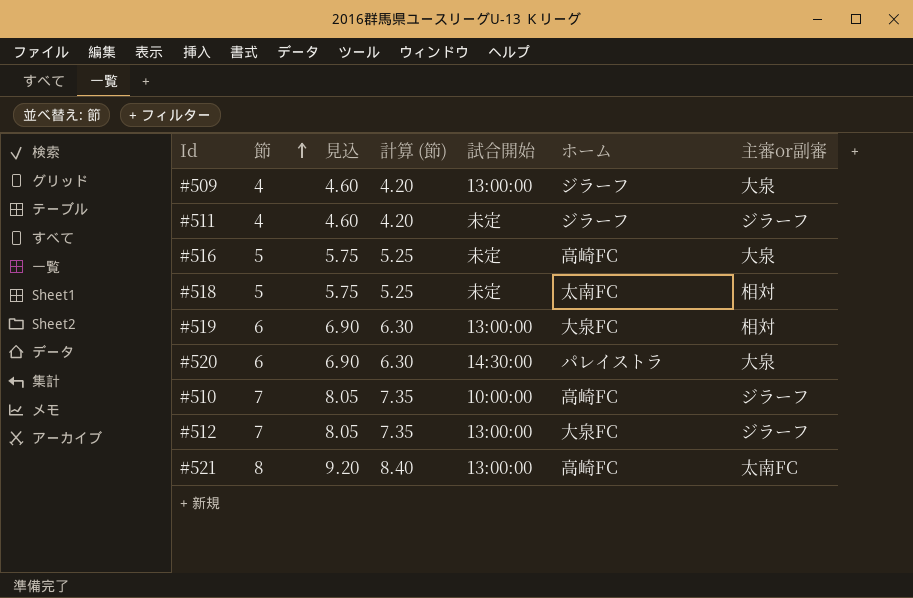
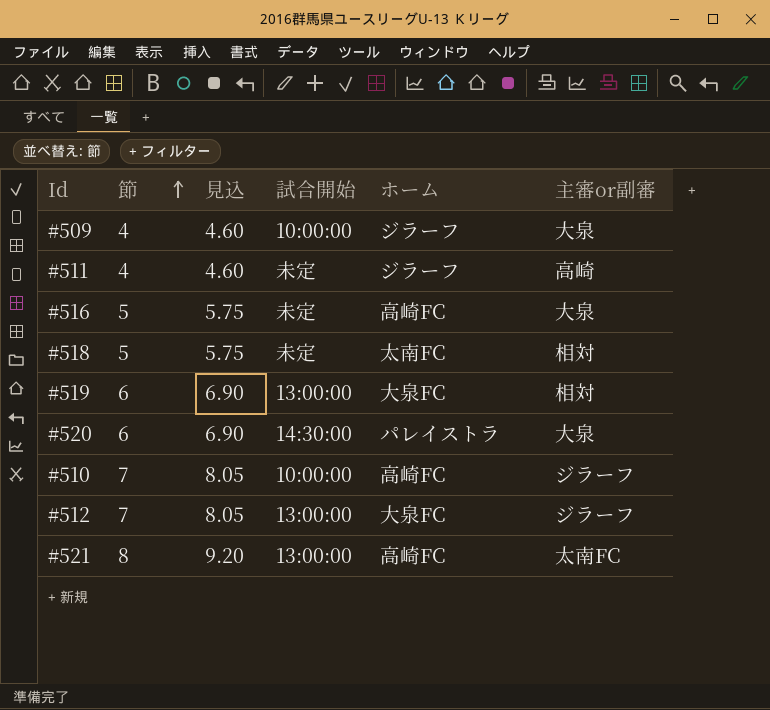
column 計算 (節) | formula: [節] * 1.05 -> none
#509 | 試合開始: 13:00:00 -> 10:00:00
#511 | 主審or副審: ジラーフ -> 高崎

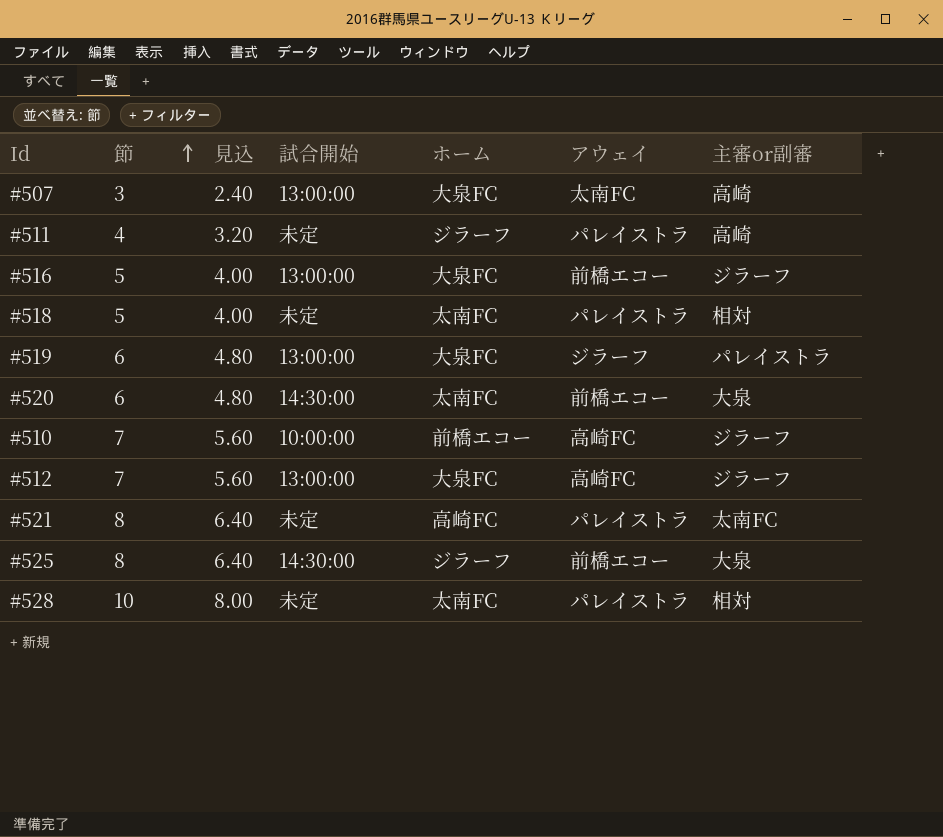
column 見込 | formula: [節] * 1.15 -> [節] * 0.8
column アウェイ | position: none -> 6
row #509: 4 | 4.60 | 10:00:00 | ジラーフ | 大泉 -> none
row #507: none -> 3 | 2.40 | 13:00:00 | 大泉FC | 太南FC | 高崎
#516 | 試合開始: 未定 -> 13:00:00
#516 | ホーム: 高崎FC -> 大泉FC
#516 | 主審or副審: 大泉 -> ジラーフ
#519 | 主審or副審: 相対 -> パレイストラ
#520 | ホーム: パレイストラ -> 太南FC
#510 | ホーム: 高崎FC -> 前橋エコー
#521 | 試合開始: 13:00:00 -> 未定
row #525: none -> 8 | 6.40 | 14:30:00 | ジラーフ | 前橋エコー | 大泉
row #528: none -> 10 | 8.00 | 未定 | 太南FC | パレイストラ | 相対

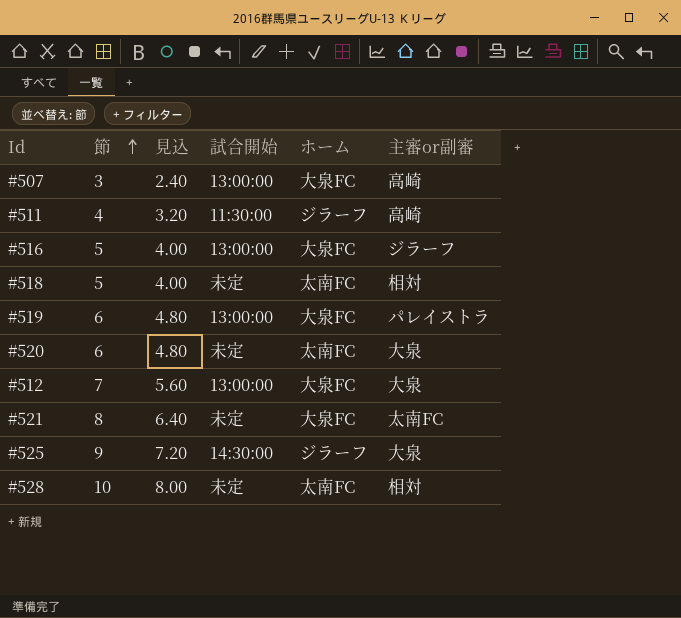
column アウェイ | position: 6 -> none
row #510: 7 | 5.60 | 10:00:00 | 前橋エコー | 高崎FC | ジラーフ -> none
#511 | 試合開始: 未定 -> 11:30:00
#520 | 試合開始: 14:30:00 -> 未定
#512 | 主審or副審: ジラーフ -> 大泉
#521 | ホーム: 高崎FC -> 大泉FC
#525 | 節: 8 -> 9
#525 | 見込: 6.40 -> 7.20

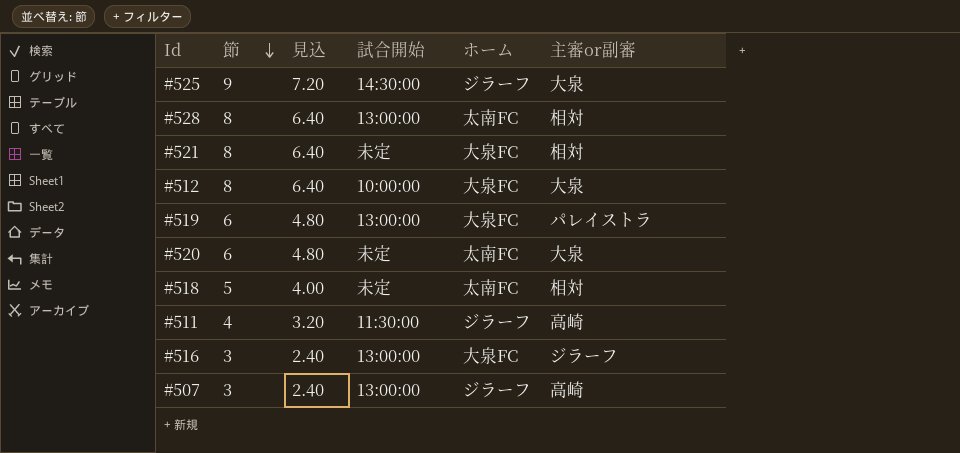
row order: 節 ascending -> 節 descending
#528 | 節: 10 -> 8
#528 | 見込: 8.00 -> 6.40
#528 | 試合開始: 未定 -> 13:00:00
#521 | 主審or副審: 太南FC -> 相対
#512 | 節: 7 -> 8
#512 | 見込: 5.60 -> 6.40
#512 | 試合開始: 13:00:00 -> 10:00:00
#516 | 節: 5 -> 3
#516 | 見込: 4.00 -> 2.40
#507 | ホーム: 大泉FC -> ジラーフ

